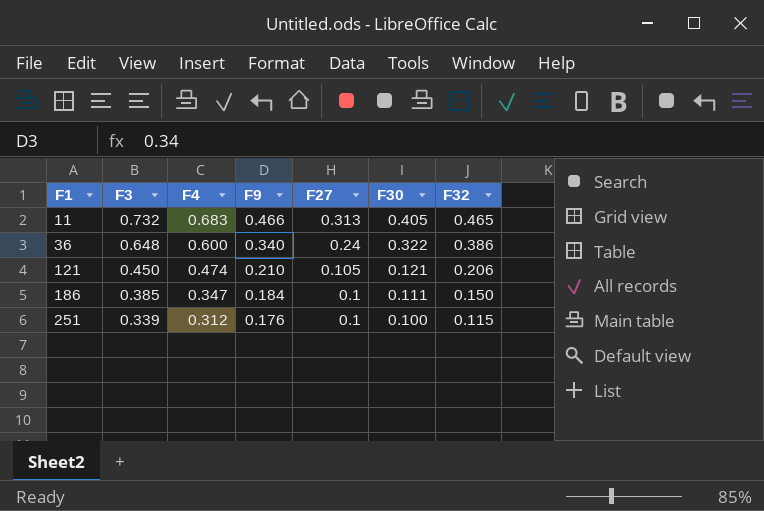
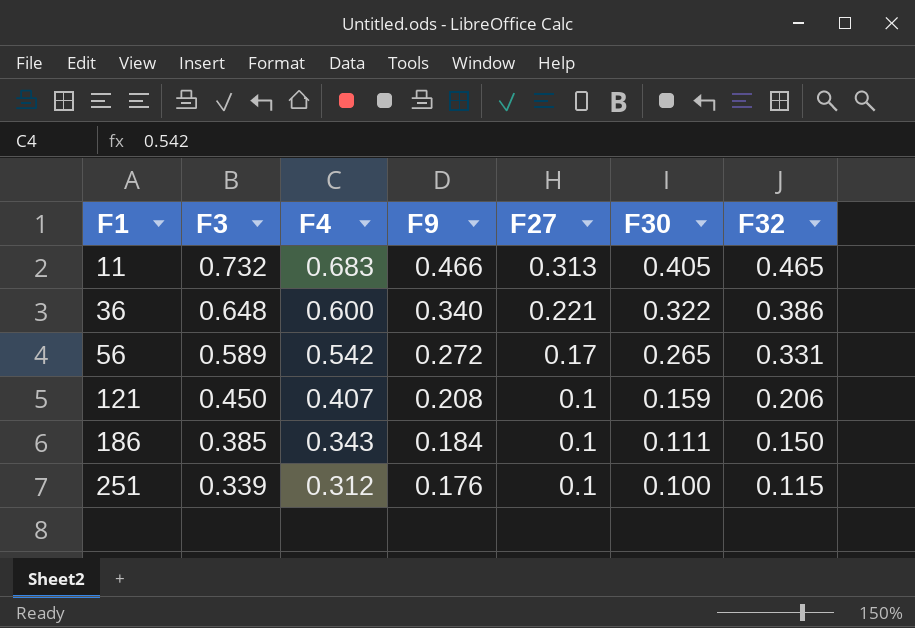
36 | F27: 0.24 -> 0.221
row 56: none -> 0.589 | 0.542 | 0.272 | 0.17 | 0.265 | 0.331
121 | F4: 0.474 -> 0.407
121 | F9: 0.210 -> 0.208
121 | F27: 0.105 -> 0.1
121 | F30: 0.121 -> 0.159
186 | F4: 0.347 -> 0.343

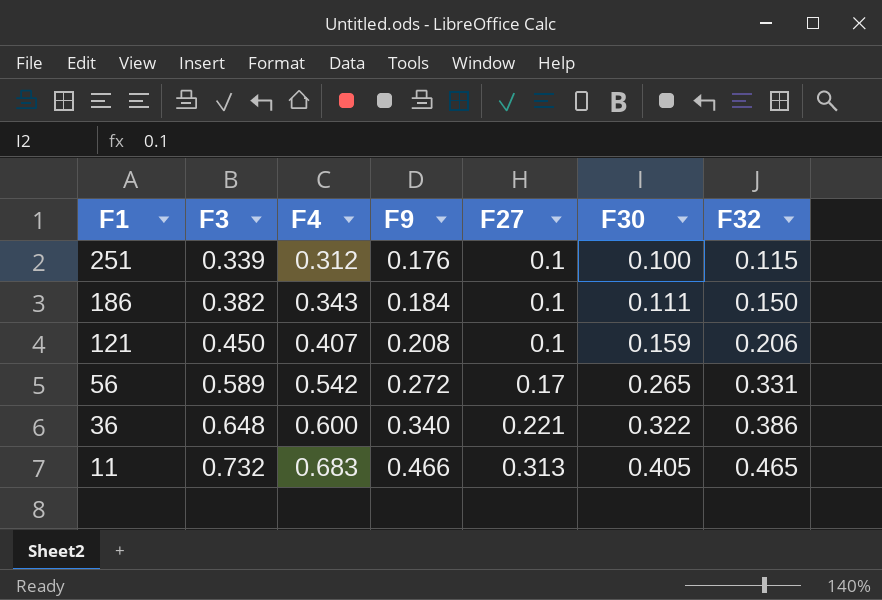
row order: F1 ascending -> F1 descending
186 | F3: 0.385 -> 0.382

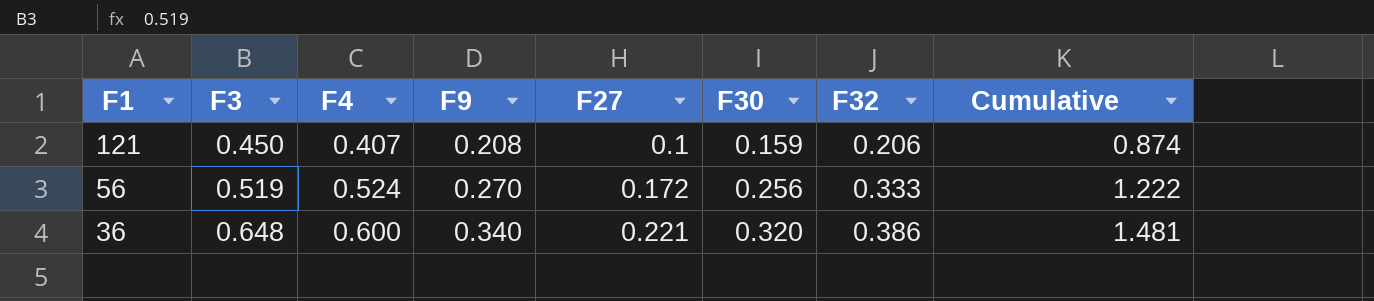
column Cumulative | formula: none -> [F4] + [F9] + [F27] + [F30]
row 251: 0.339 | 0.312 | 0.176 | 0.1 | 0.100 | 0.115 -> none
row 186: 0.382 | 0.343 | 0.184 | 0.1 | 0.111 | 0.150 -> none
row 11: 0.732 | 0.683 | 0.466 | 0.313 | 0.405 | 0.465 -> none
56 | F3: 0.589 -> 0.519
56 | F4: 0.542 -> 0.524
56 | F9: 0.272 -> 0.270
56 | F27: 0.17 -> 0.172
56 | F30: 0.265 -> 0.256
56 | F32: 0.331 -> 0.333
36 | F30: 0.322 -> 0.320

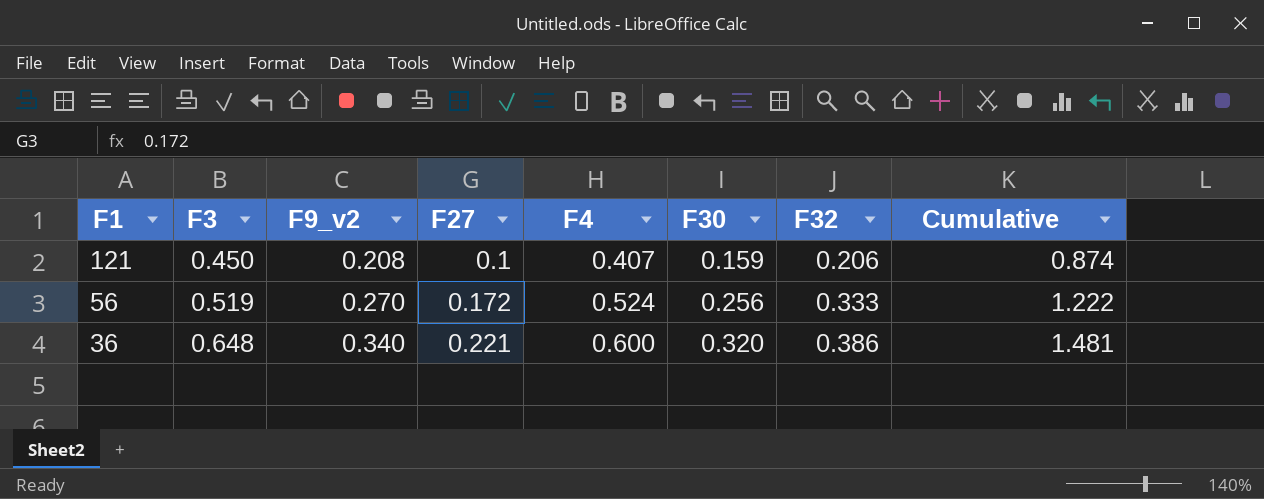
column name: F9 -> F9_v2
column F4 | position: 3 -> 5

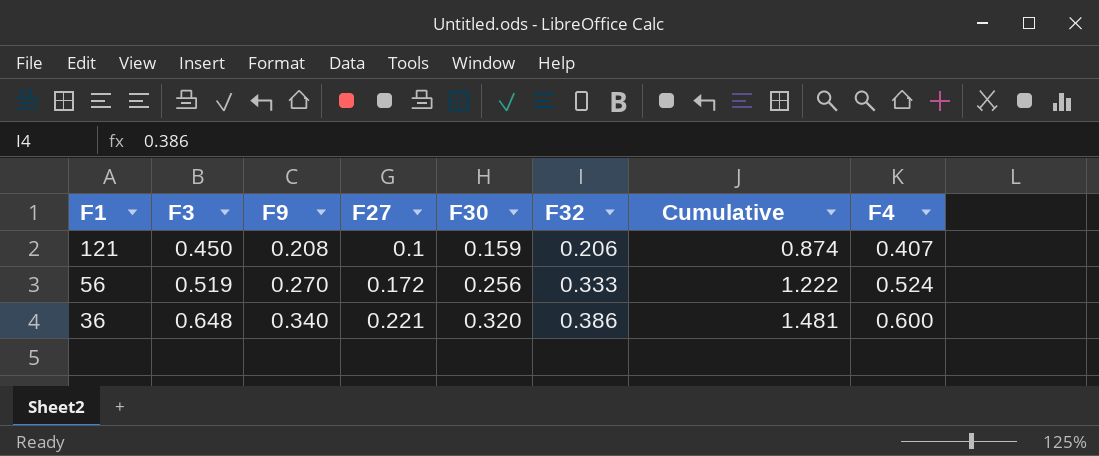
column name: F9_v2 -> F9
column F4 | position: 5 -> 8

